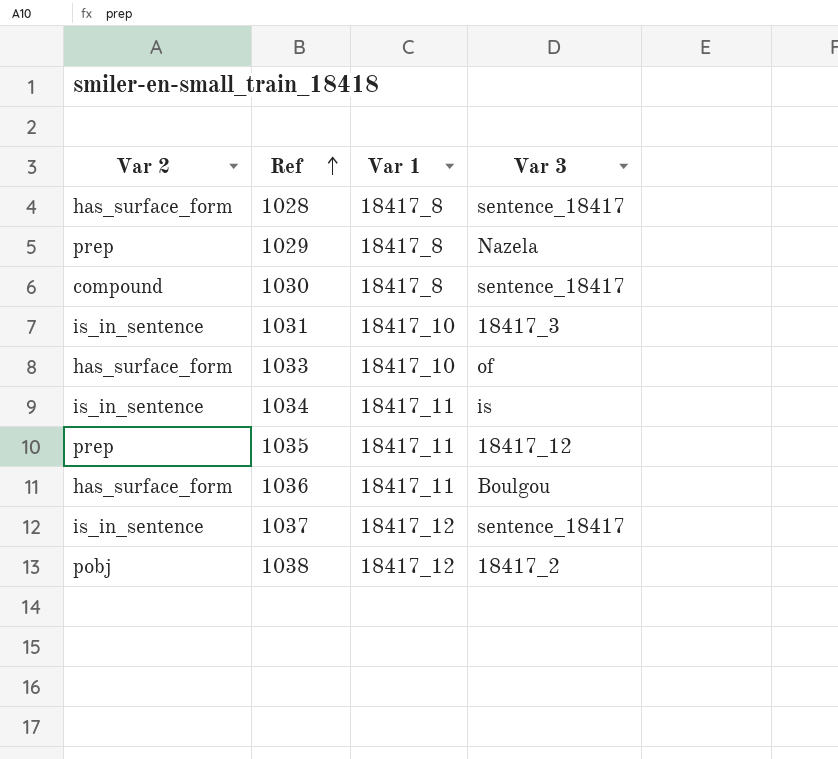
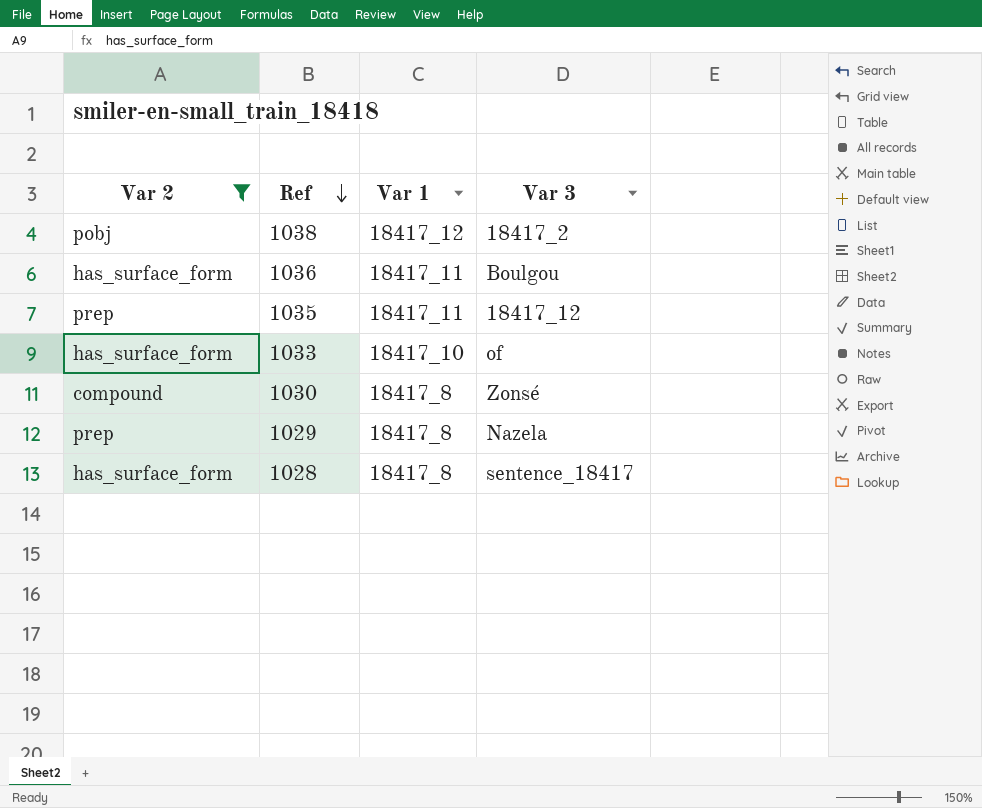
filter: none -> Var 2 != is_in_sentence
row order: Ref ascending -> Ref descending
1030 | Var 3: sentence_18417 -> Zonsé

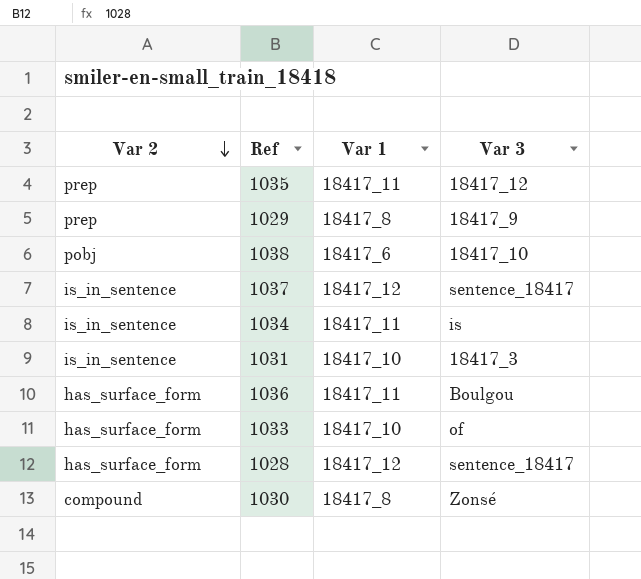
filter: Var 2 != is_in_sentence -> none
row order: Ref descending -> Var 2 descending
1029 | Var 3: Nazela -> 18417_9
1038 | Var 1: 18417_12 -> 18417_6
1038 | Var 3: 18417_2 -> 18417_10
1028 | Var 1: 18417_8 -> 18417_12

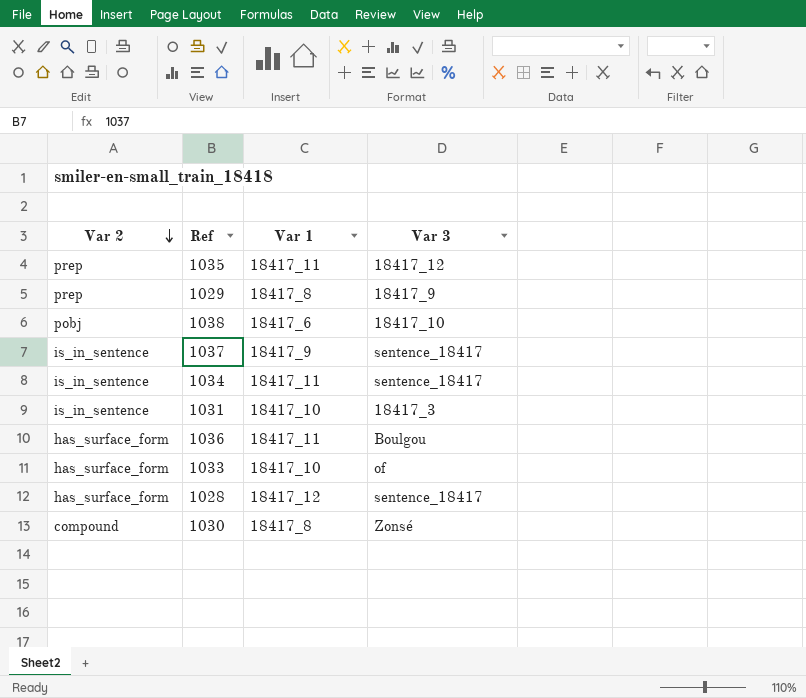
1037 | Var 1: 18417_12 -> 18417_9
1034 | Var 3: is -> sentence_18417

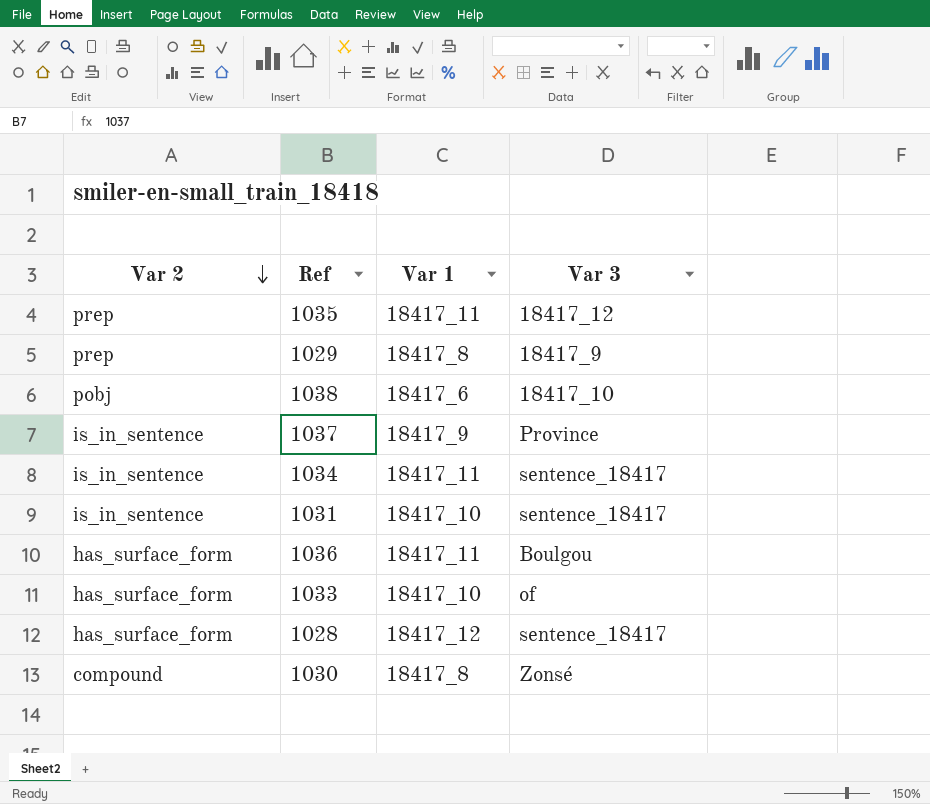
1037 | Var 3: sentence_18417 -> Province
1031 | Var 3: 18417_3 -> sentence_18417

